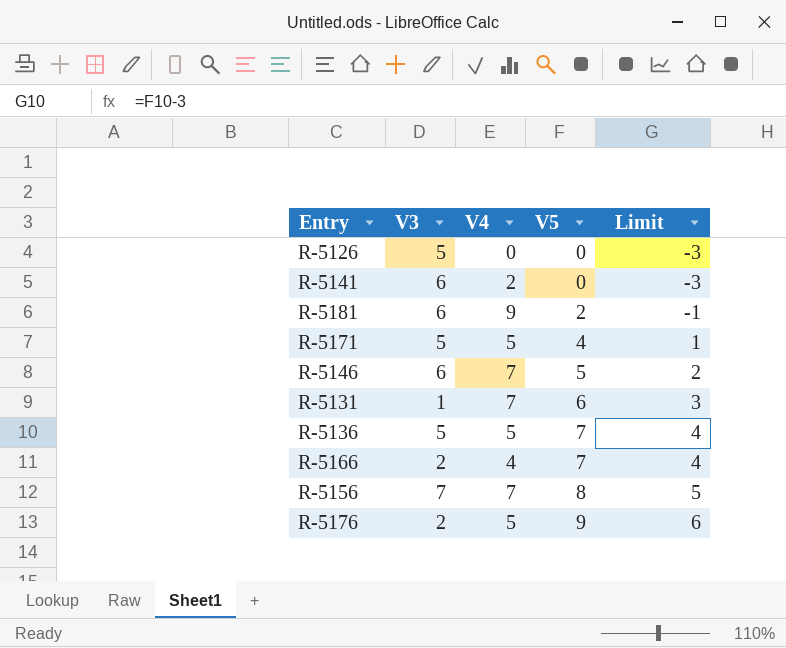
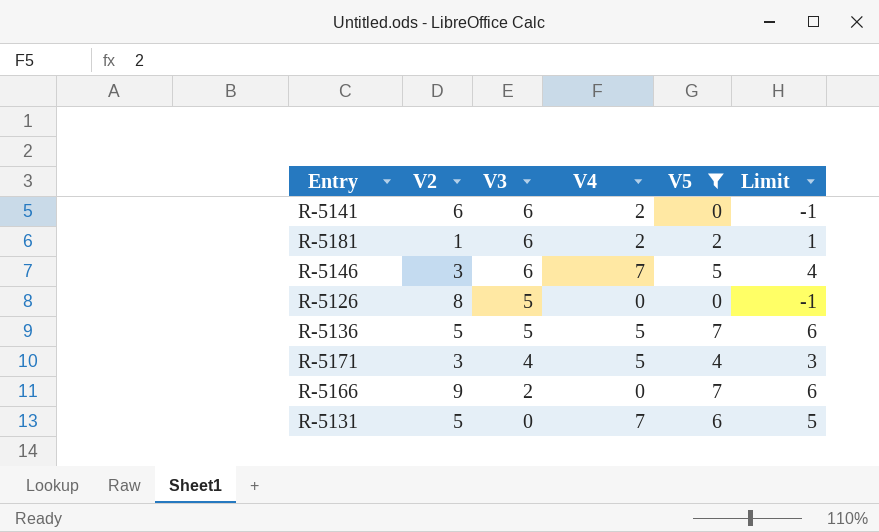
filter: none -> V5 <= 7
row order: V5 ascending -> V3 descending
column V2 | position: none -> 2
column Limit | formula: [V5] - 3 -> [V5] - 1
R-5181 | V4: 9 -> 2
R-5171 | V3: 5 -> 4
R-5166 | V4: 4 -> 0
R-5131 | V3: 1 -> 0

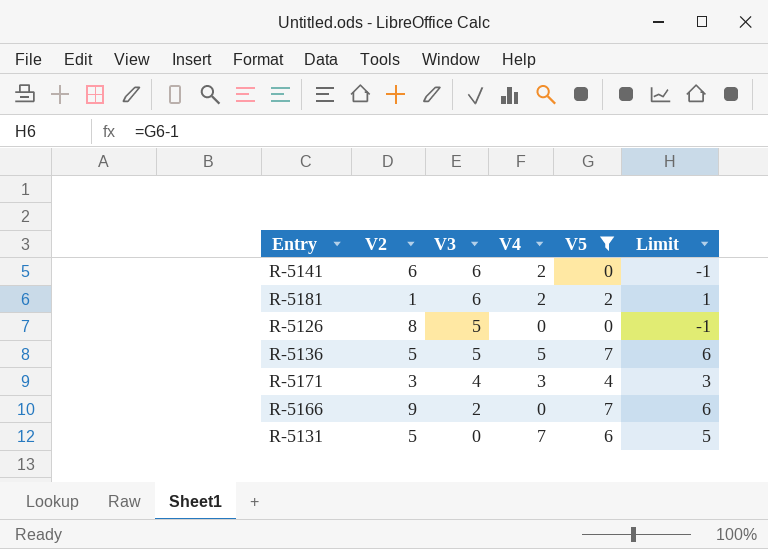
row R-5146: 3 | 6 | 7 | 5 | 4 -> none
R-5171 | V4: 5 -> 3

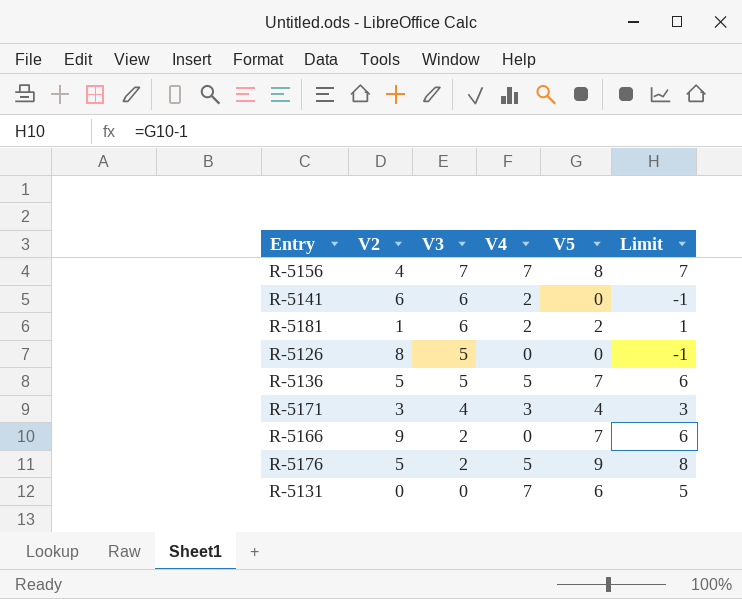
filter: V5 <= 7 -> none
R-5131 | V2: 5 -> 0

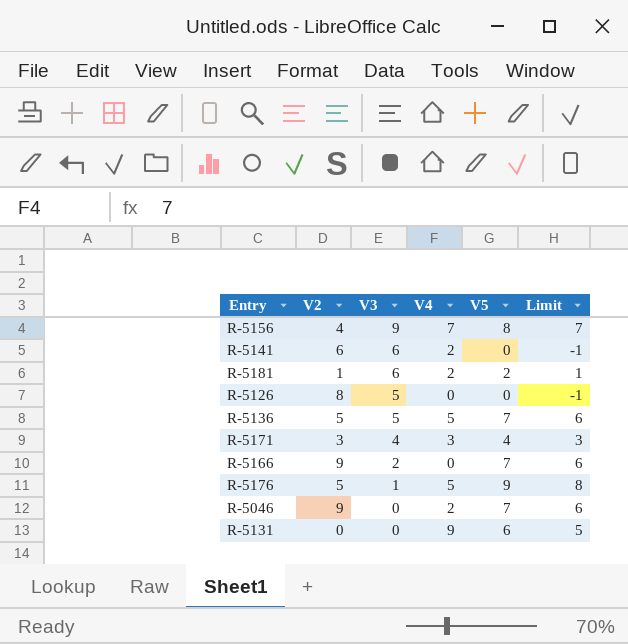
R-5156 | V3: 7 -> 9
R-5176 | V3: 2 -> 1
row R-5046: none -> 9 | 0 | 2 | 7 | 6
R-5131 | V4: 7 -> 9

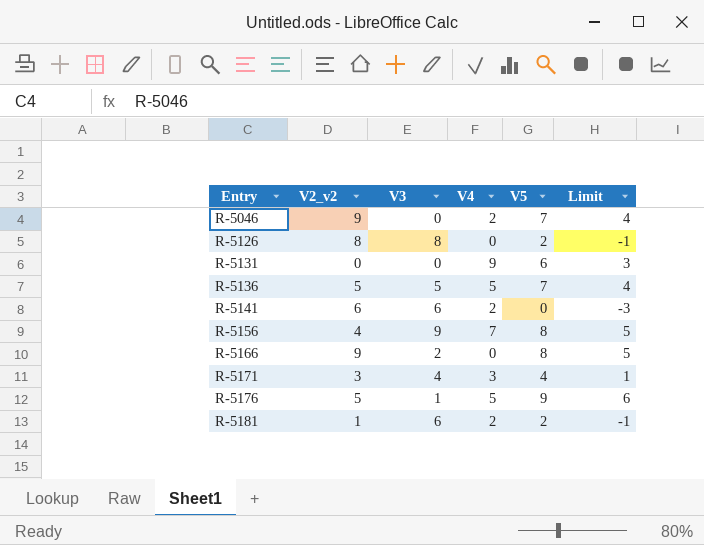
row order: V3 descending -> Entry ascending
column name: V2 -> V2_v2
column Limit | formula: [V5] - 1 -> [V5] - 3
R-5126 | V3: 5 -> 8
R-5126 | V5: 0 -> 2
R-5166 | V5: 7 -> 8

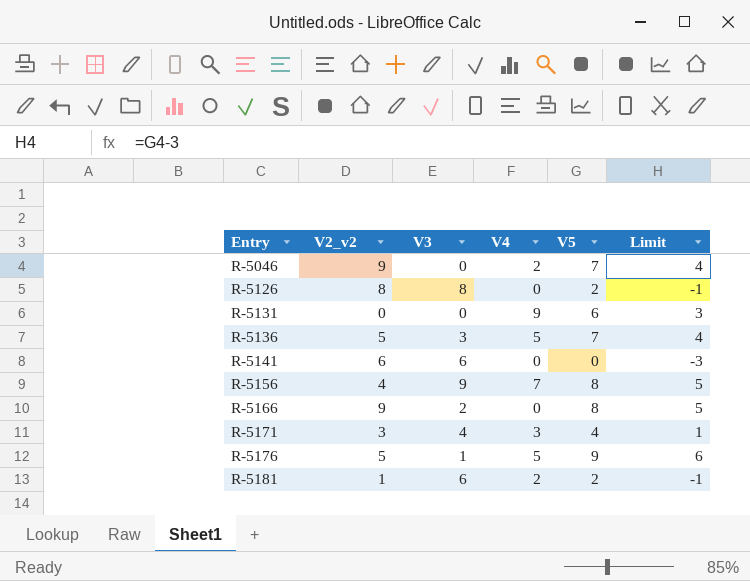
R-5136 | V3: 5 -> 3
R-5141 | V4: 2 -> 0

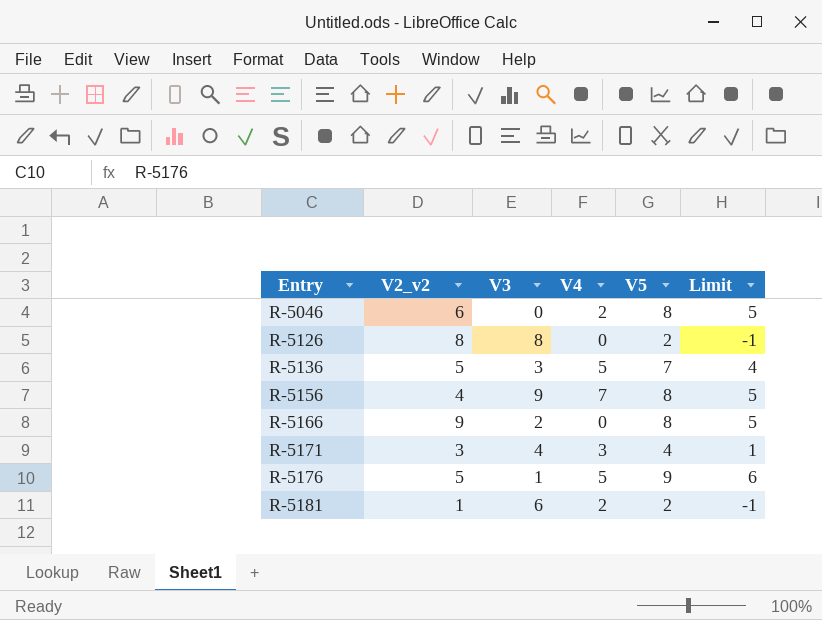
row R-5131: 0 | 0 | 9 | 6 | 3 -> none
row R-5141: 6 | 6 | 0 | 0 | -3 -> none
R-5046 | V2_v2: 9 -> 6
R-5046 | V5: 7 -> 8
R-5046 | Limit: 4 -> 5

